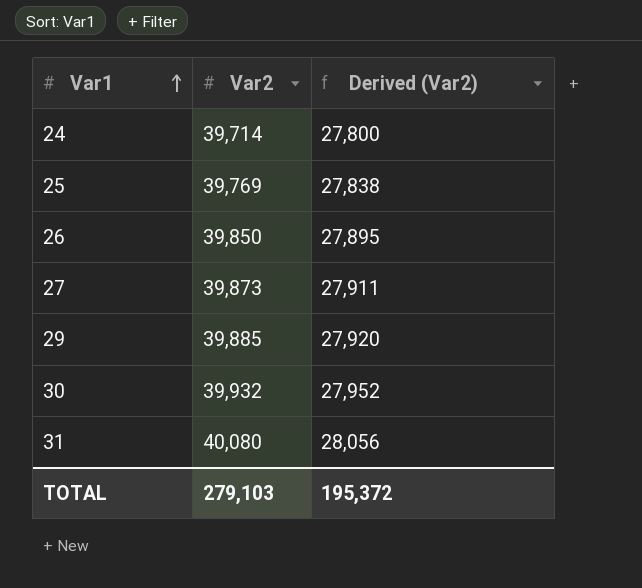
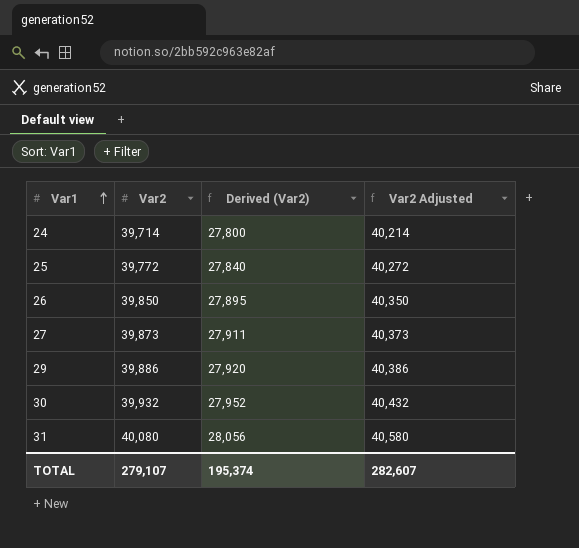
column Var2 Adjusted | formula: none -> [Var2] + 500
25 | Var2: 39,769 -> 39,772
25 | Derived (Var2): 27,838 -> 27,840
29 | Var2: 39,885 -> 39,886
TOTAL | Var2: 279,103 -> 279,107
TOTAL | Derived (Var2): 195,372 -> 195,374

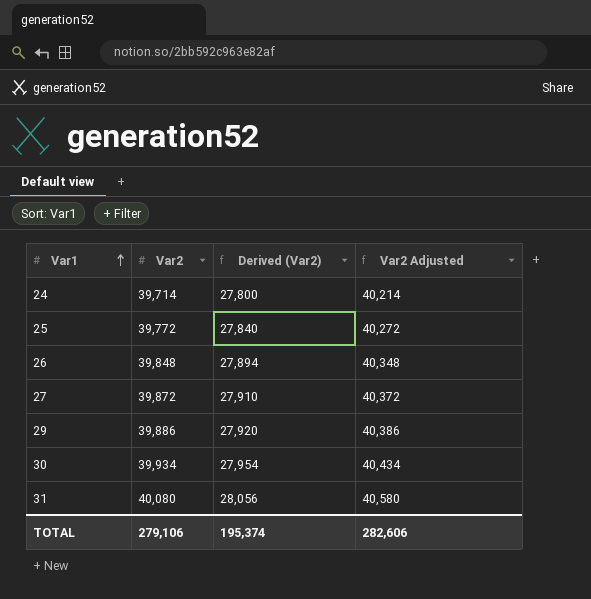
26 | Var2: 39,850 -> 39,848
26 | Derived (Var2): 27,895 -> 27,894
26 | Var2 Adjusted: 40,350 -> 40,348
27 | Var2: 39,873 -> 39,872
27 | Derived (Var2): 27,911 -> 27,910
27 | Var2 Adjusted: 40,373 -> 40,372
30 | Var2: 39,932 -> 39,934
30 | Derived (Var2): 27,952 -> 27,954
30 | Var2 Adjusted: 40,432 -> 40,434
TOTAL | Var2: 279,107 -> 279,106
TOTAL | Var2 Adjusted: 282,607 -> 282,606

